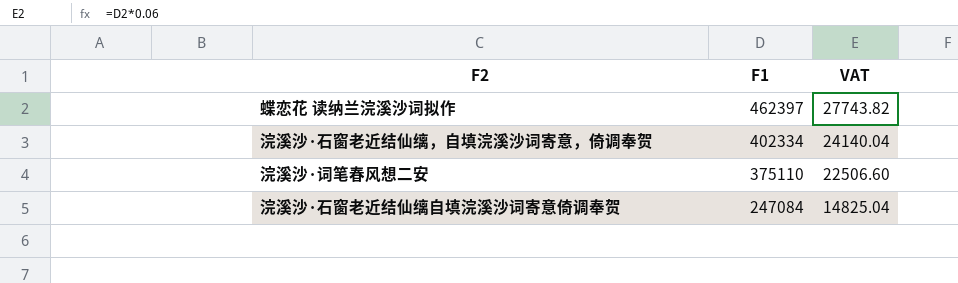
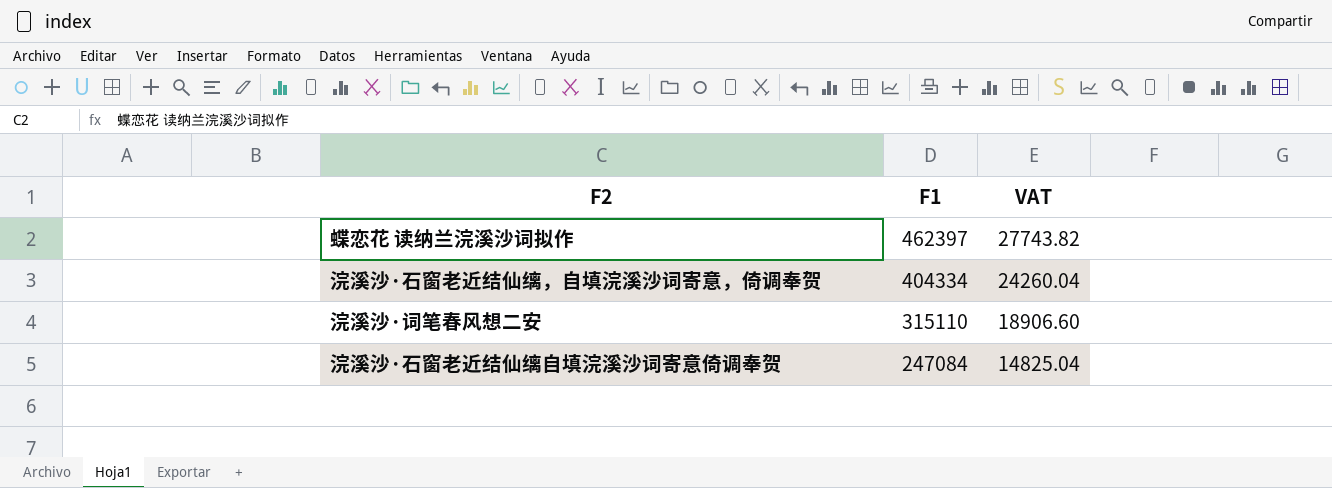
浣溪沙·石窗老近结仙缡，自填浣溪沙词寄意，倚调奉贺 | F1: 402334 -> 404334
浣溪沙·石窗老近结仙缡，自填浣溪沙词寄意，倚调奉贺 | VAT: 24140.04 -> 24260.04
浣溪沙·词笔春风想二安 | F1: 375110 -> 315110
浣溪沙·词笔春风想二安 | VAT: 22506.60 -> 18906.60

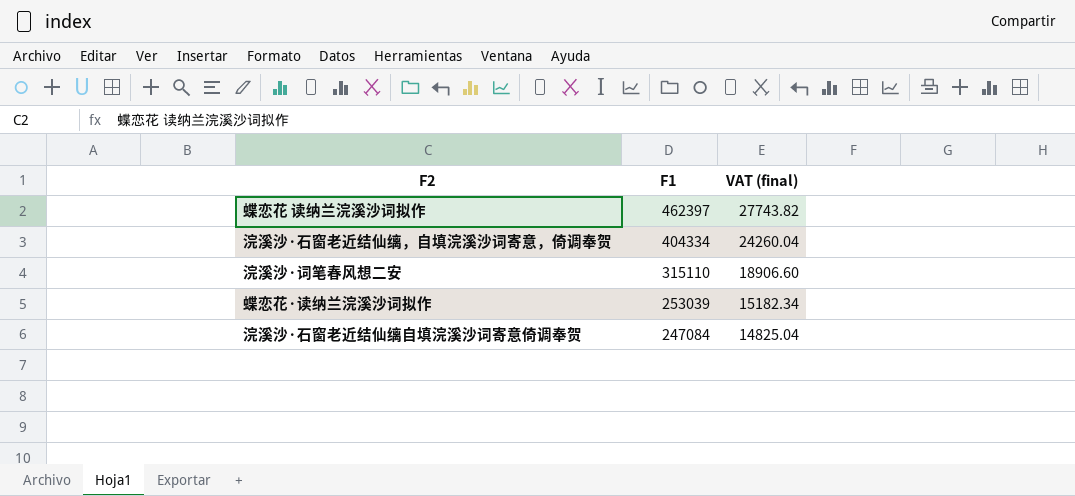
column name: VAT -> VAT (final)
row 蝶恋花·读纳兰浣溪沙词拟作: none -> 253039 | 15182.34

